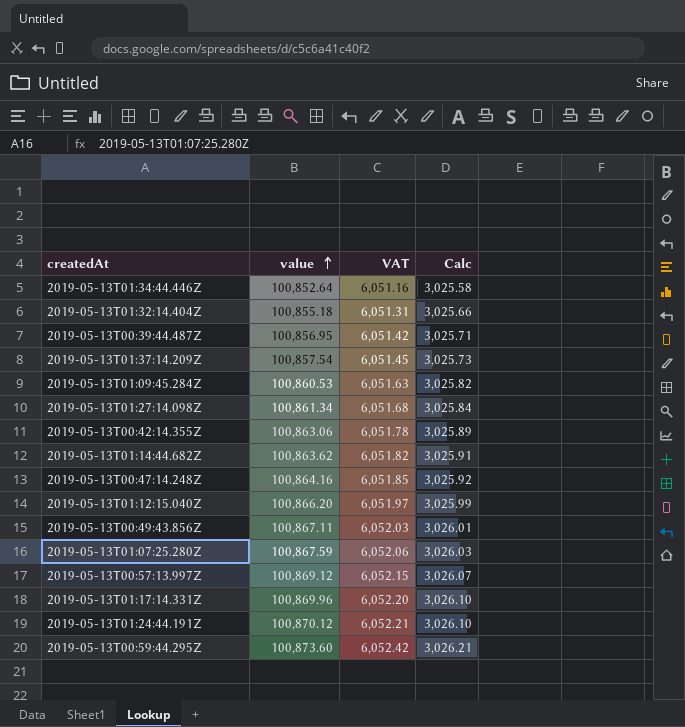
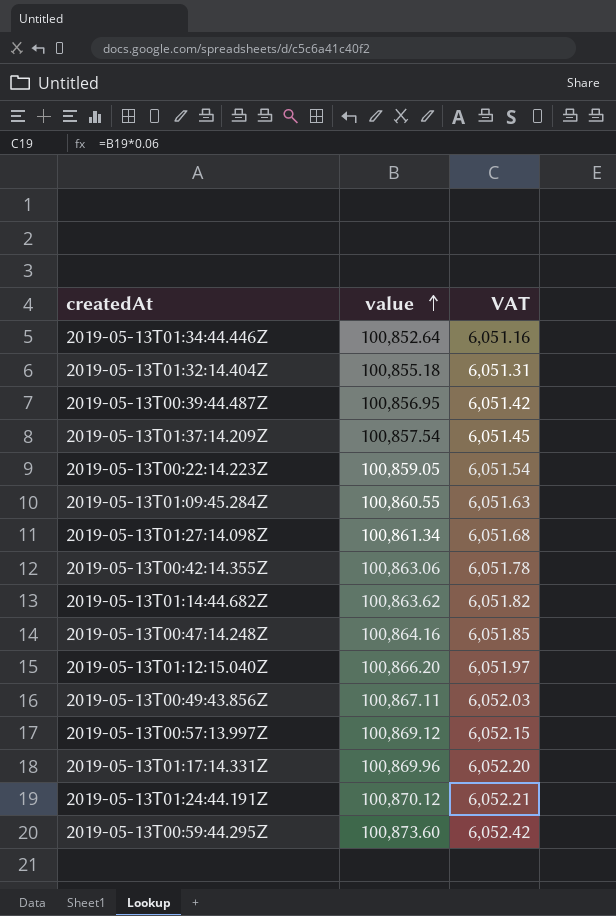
column Calc | formula: [value] * 0.03 -> none
row 2019-05-13T01:07:25.280Z: 100,867.59 | 6,052.06 | 3,026.03 -> none
row 2019-05-13T00:22:14.223Z: none -> 100,859.05 | 6,051.54
2019-05-13T01:09:45.284Z | value: 100,860.53 -> 100,860.55

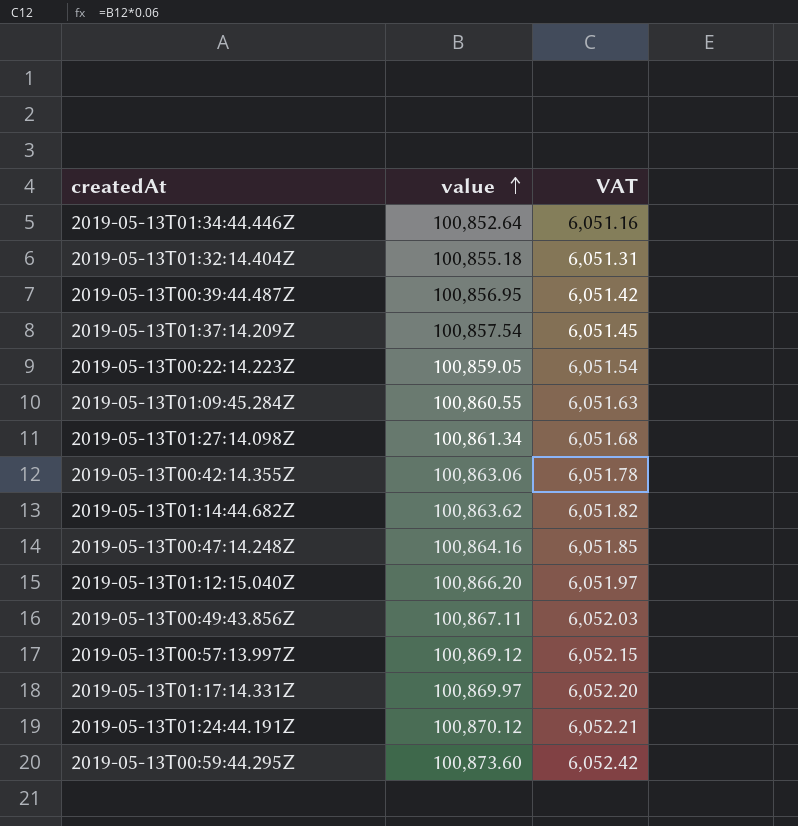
2019-05-13T01:17:14.331Z | value: 100,869.96 -> 100,869.97

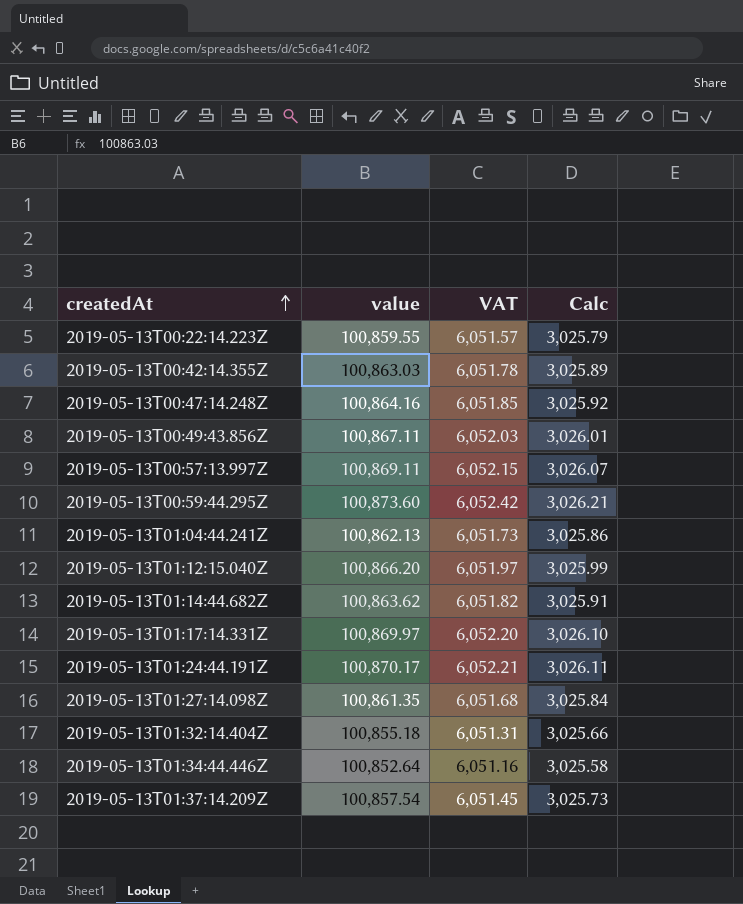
row order: value ascending -> createdAt ascending
column Calc | formula: none -> [value] * 0.03
row 2019-05-13T00:39:44.487Z: 100,856.95 | 6,051.42 -> none
row 2019-05-13T01:09:45.284Z: 100,860.55 | 6,051.63 -> none
2019-05-13T00:22:14.223Z | value: 100,859.05 -> 100,859.55
2019-05-13T00:22:14.223Z | VAT: 6,051.54 -> 6,051.57
2019-05-13T00:42:14.355Z | value: 100,863.06 -> 100,863.03
2019-05-13T00:57:13.997Z | value: 100,869.12 -> 100,869.11
row 2019-05-13T01:04:44.241Z: none -> 100,862.13 | 6,051.73 | 3,025.86
2019-05-13T01:24:44.191Z | value: 100,870.12 -> 100,870.17
2019-05-13T01:27:14.098Z | value: 100,861.34 -> 100,861.35

